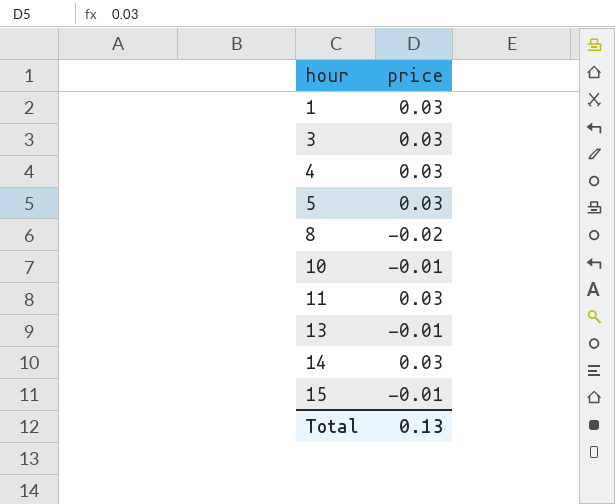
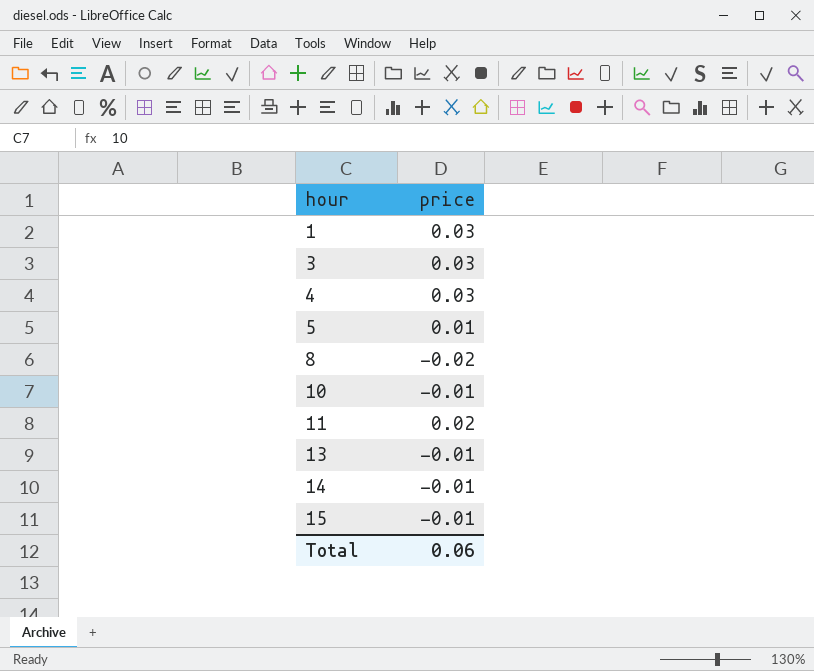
5 | price: 0.03 -> 0.01
11 | price: 0.03 -> 0.02
14 | price: 0.03 -> -0.01
Total | price: 0.13 -> 0.06

